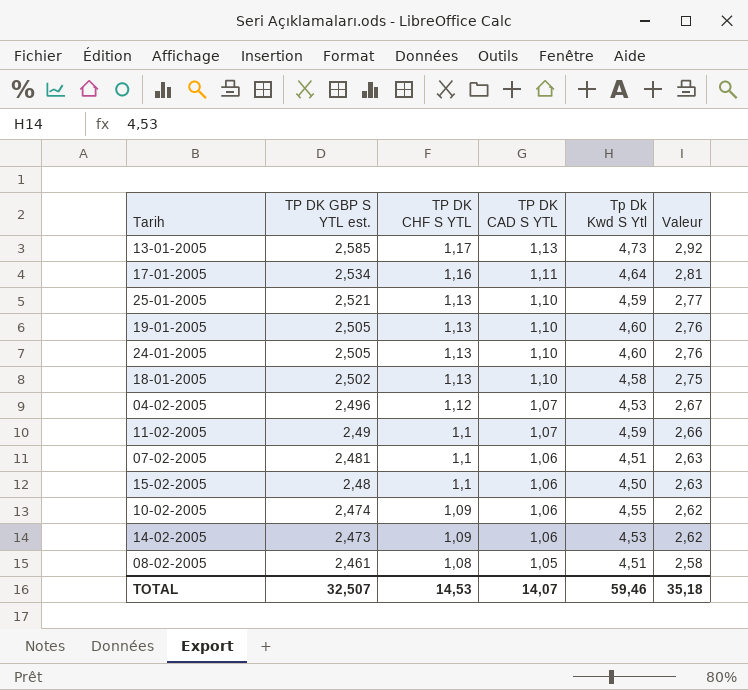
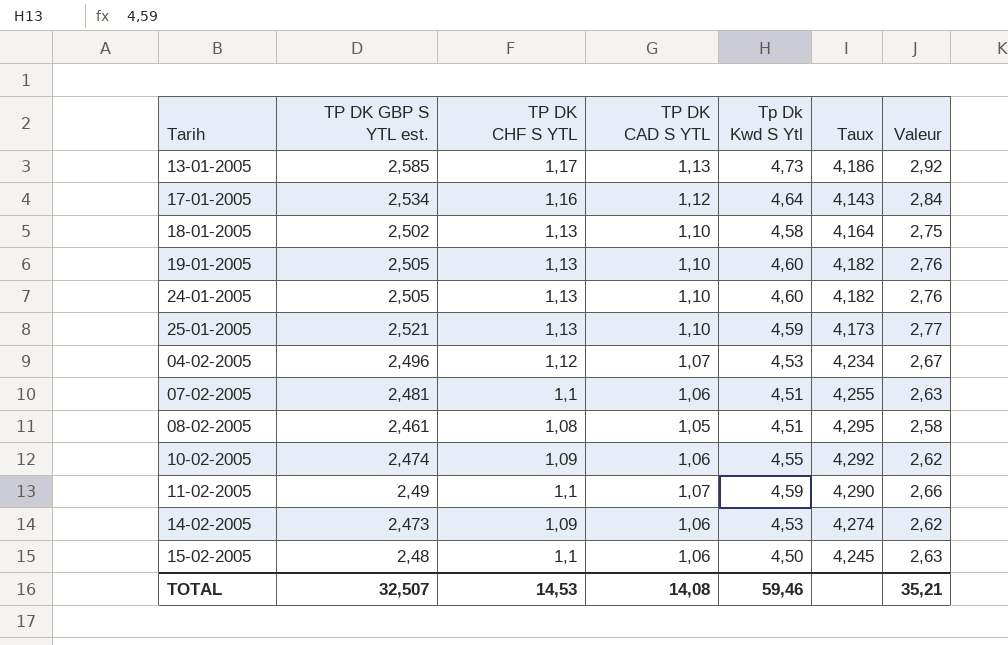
row order: TP DK GBP S YTL est. descending -> Tarih ascending
column Taux | formula: none -> [Tp Dk Kwd S Ytl] / [TP DK CAD S YTL]
17-01-2005 | TP DK CAD S YTL: 1,11 -> 1,12
17-01-2005 | Valeur: 2,81 -> 2,84
TOTAL | TP DK CAD S YTL: 14,07 -> 14,08
TOTAL | Valeur: 35,18 -> 35,21

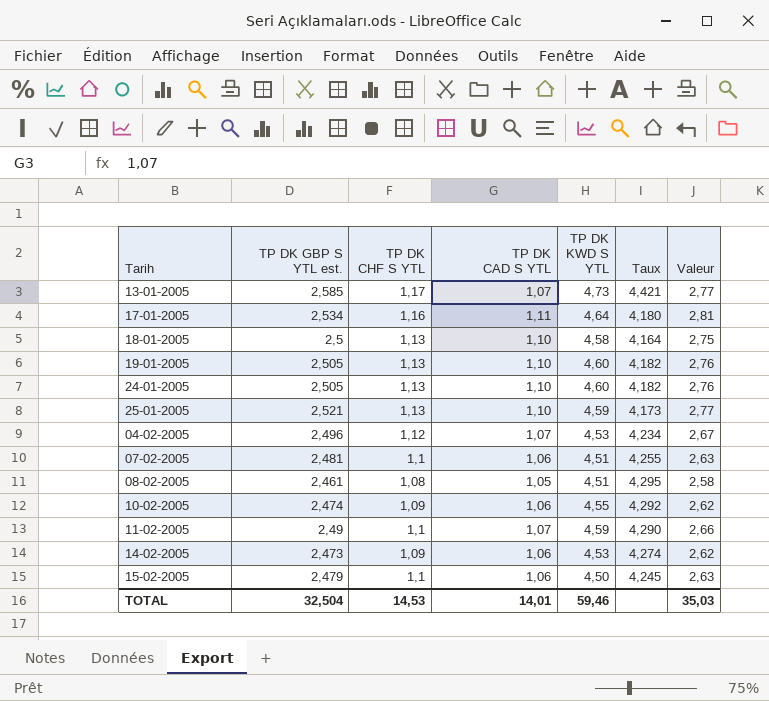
column name: Tp Dk Kwd S Ytl -> TP DK KWD S YTL
13-01-2005 | TP DK CAD S YTL: 1,13 -> 1,07
13-01-2005 | Taux: 4,186 -> 4,421
13-01-2005 | Valeur: 2,92 -> 2,77
17-01-2005 | TP DK CAD S YTL: 1,12 -> 1,11
17-01-2005 | Taux: 4,143 -> 4,180
17-01-2005 | Valeur: 2,84 -> 2,81
18-01-2005 | TP DK GBP S YTL est.: 2,502 -> 2,5
15-02-2005 | TP DK GBP S YTL est.: 2,48 -> 2,479
TOTAL | TP DK GBP S YTL est.: 32,507 -> 32,504
TOTAL | TP DK CAD S YTL: 14,08 -> 14,01
TOTAL | Valeur: 35,21 -> 35,03

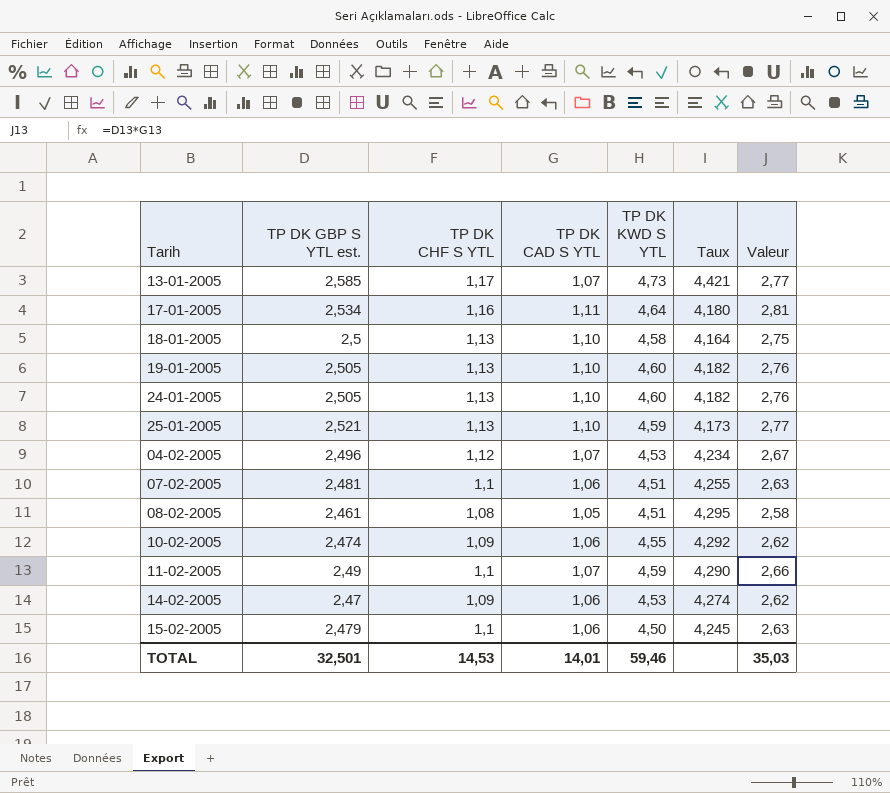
14-02-2005 | TP DK GBP S YTL est.: 2,473 -> 2,47
TOTAL | TP DK GBP S YTL est.: 32,504 -> 32,501

